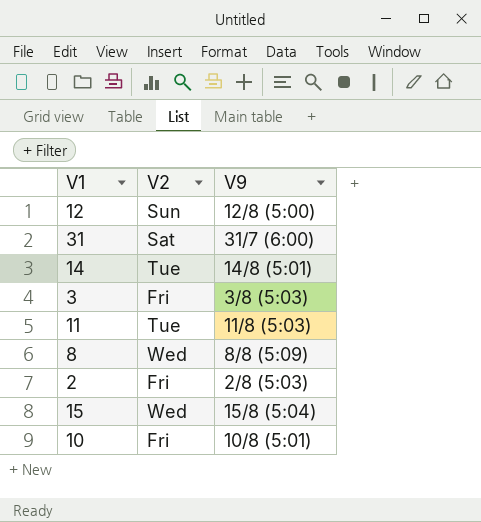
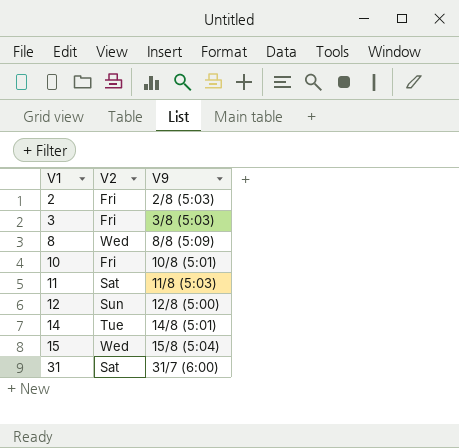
row order: none -> V1 ascending
11 | V2: Tue -> Sat

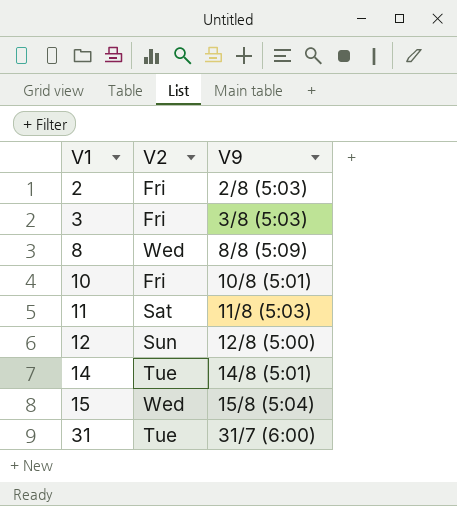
31 | V2: Sat -> Tue

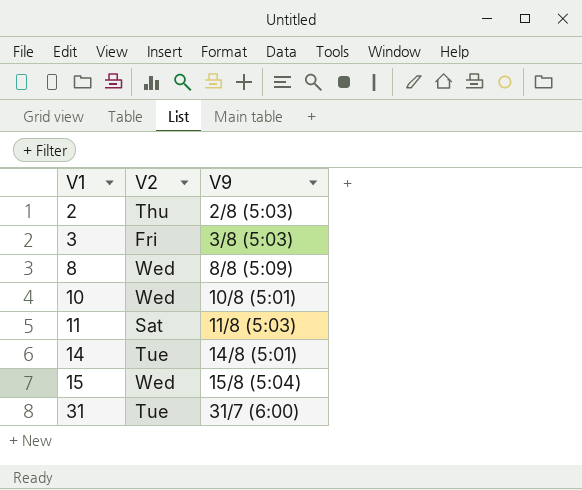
row 12: Sun | 12/8 (5:00) -> none
2 | V2: Fri -> Thu
10 | V2: Fri -> Wed

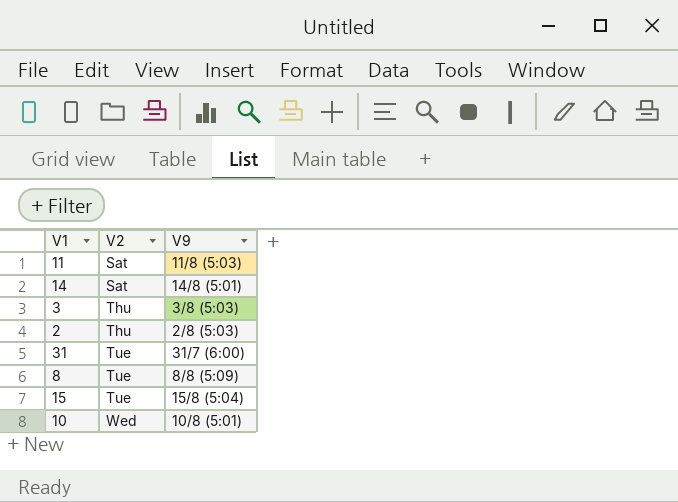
row order: V1 ascending -> V2 ascending
14 | V2: Tue -> Sat
3 | V2: Fri -> Thu
8 | V2: Wed -> Tue
15 | V2: Wed -> Tue

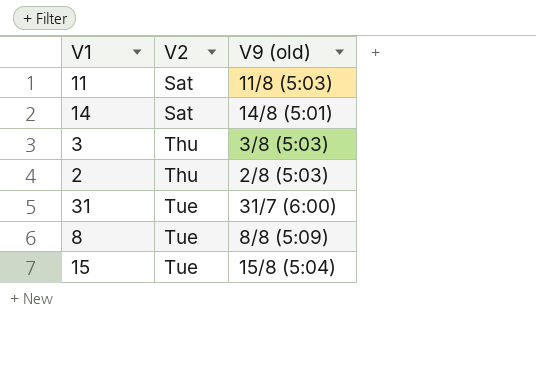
column name: V9 -> V9 (old)
row 10: Wed | 10/8 (5:01) -> none

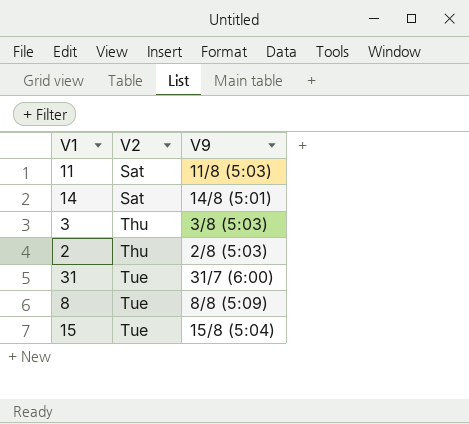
column name: V9 (old) -> V9

